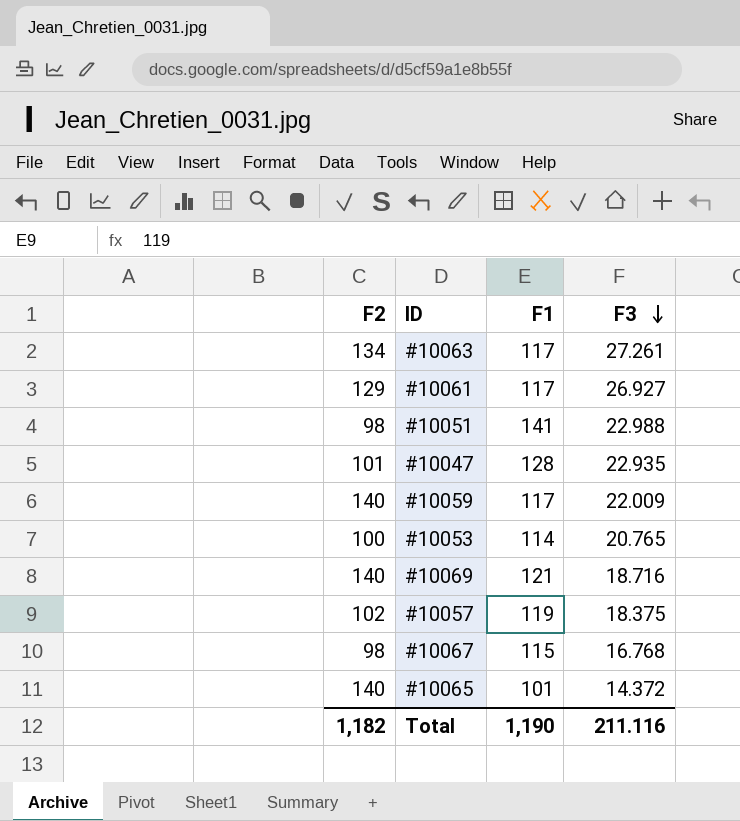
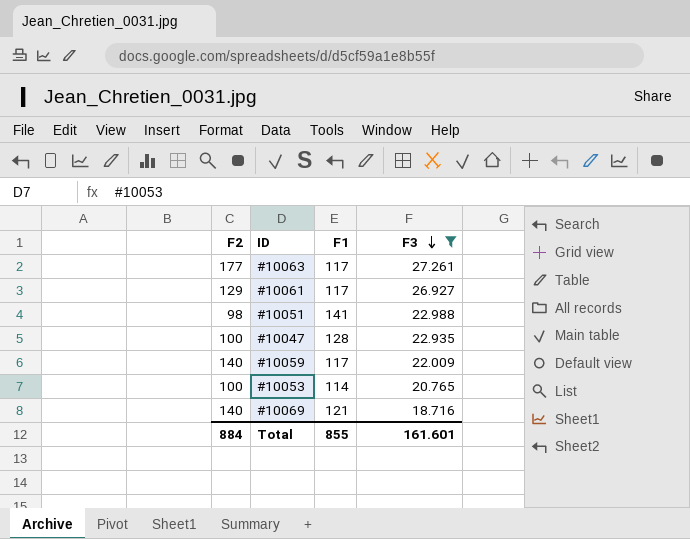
filter: none -> F3 >= 18.716
#10063 | F2: 134 -> 177
#10047 | F2: 101 -> 100
Total | F2: 1,182 -> 884
Total | F1: 1,190 -> 855
Total | F3: 211.116 -> 161.601

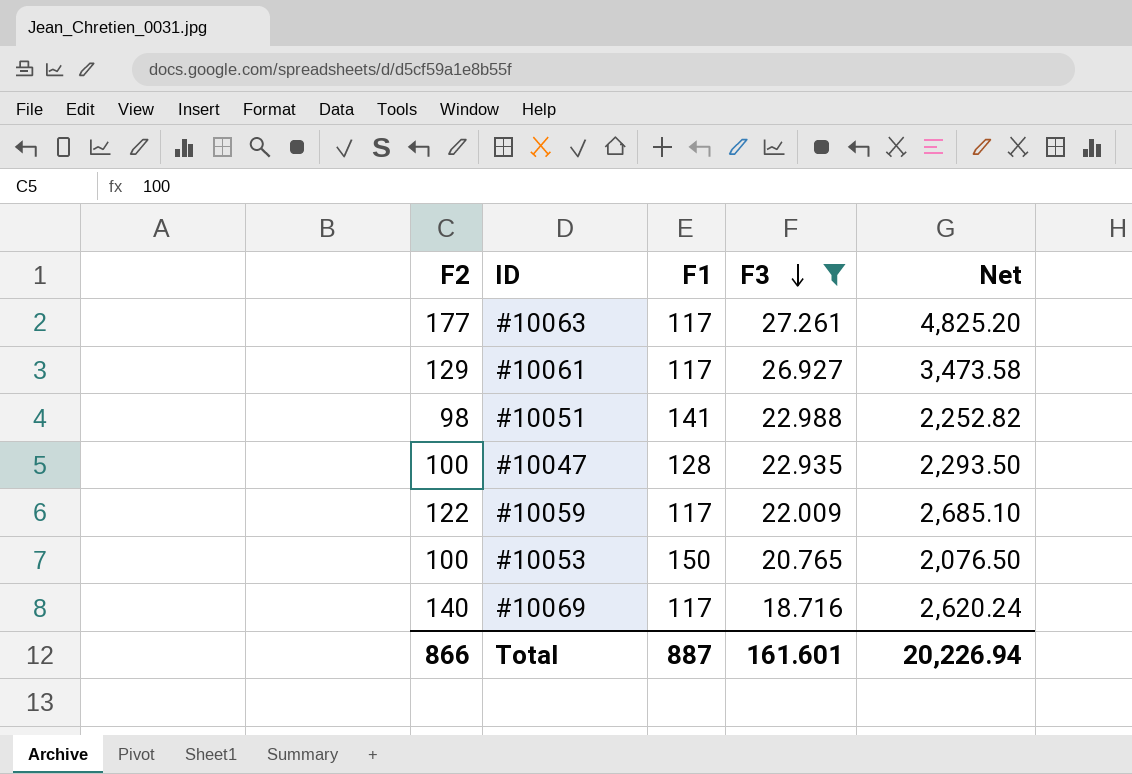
column Net | formula: none -> [F2] * [F3]
#10059 | F2: 140 -> 122
#10053 | F1: 114 -> 150
#10069 | F1: 121 -> 117
Total | F2: 884 -> 866
Total | F1: 855 -> 887

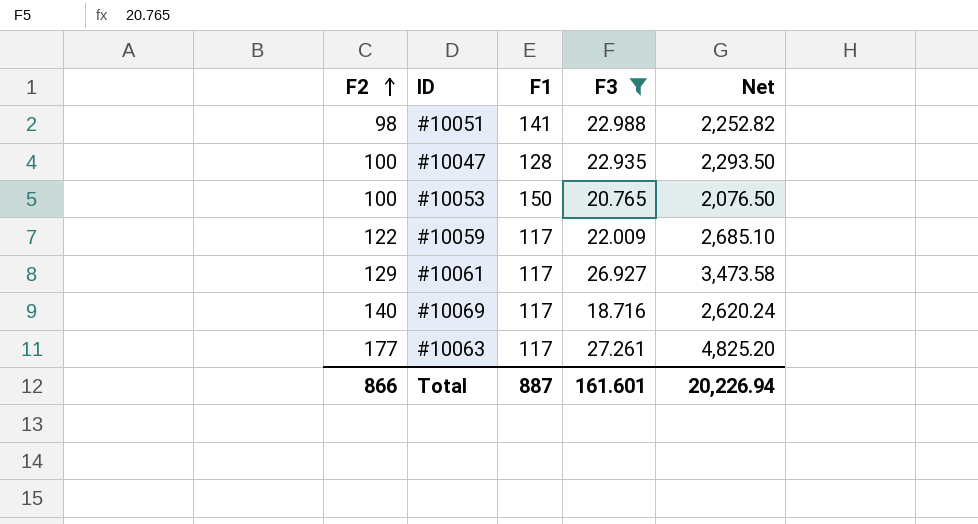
row order: F3 descending -> F2 ascending

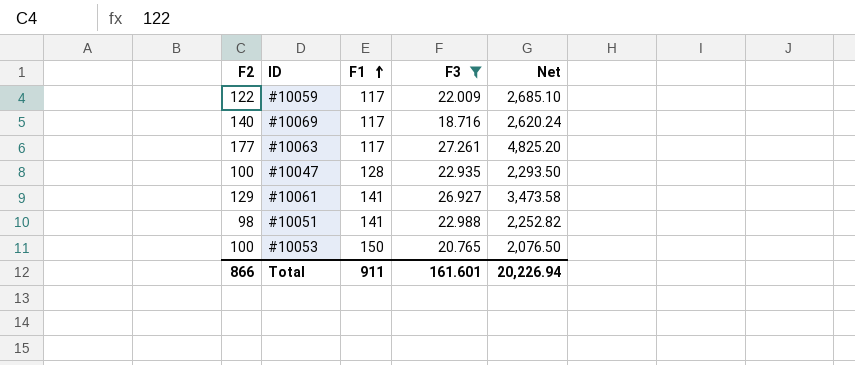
row order: F2 ascending -> F1 ascending
#10061 | F1: 117 -> 141
Total | F1: 887 -> 911

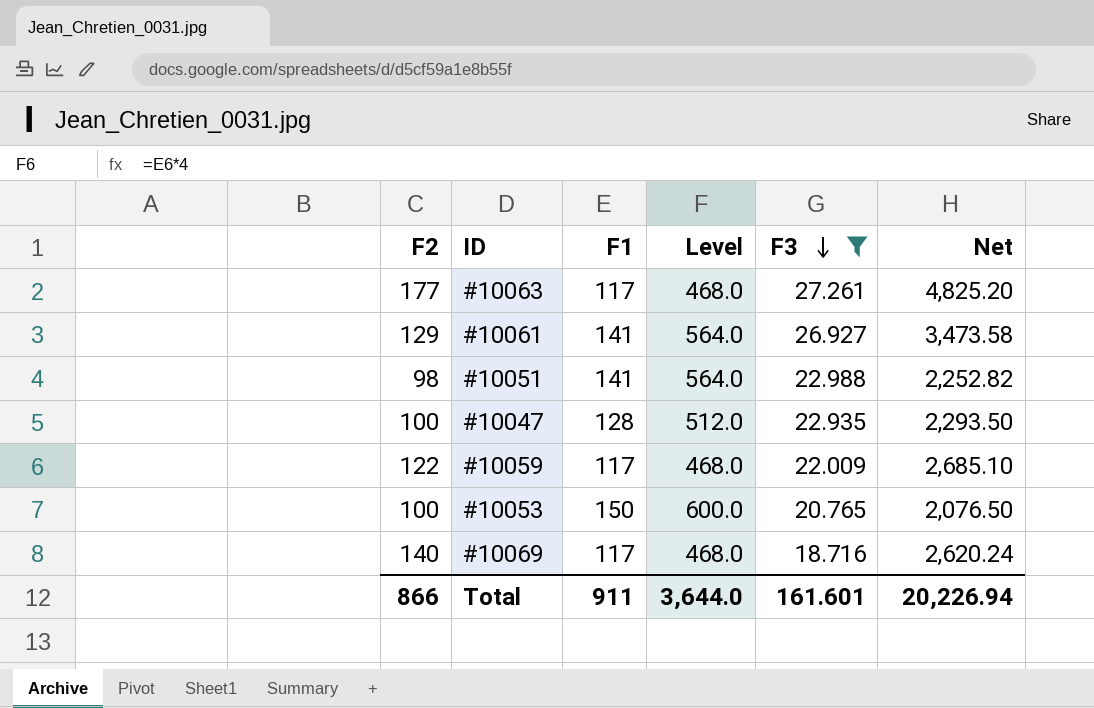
row order: F1 ascending -> F3 descending
column Level | formula: none -> [F1] * 4

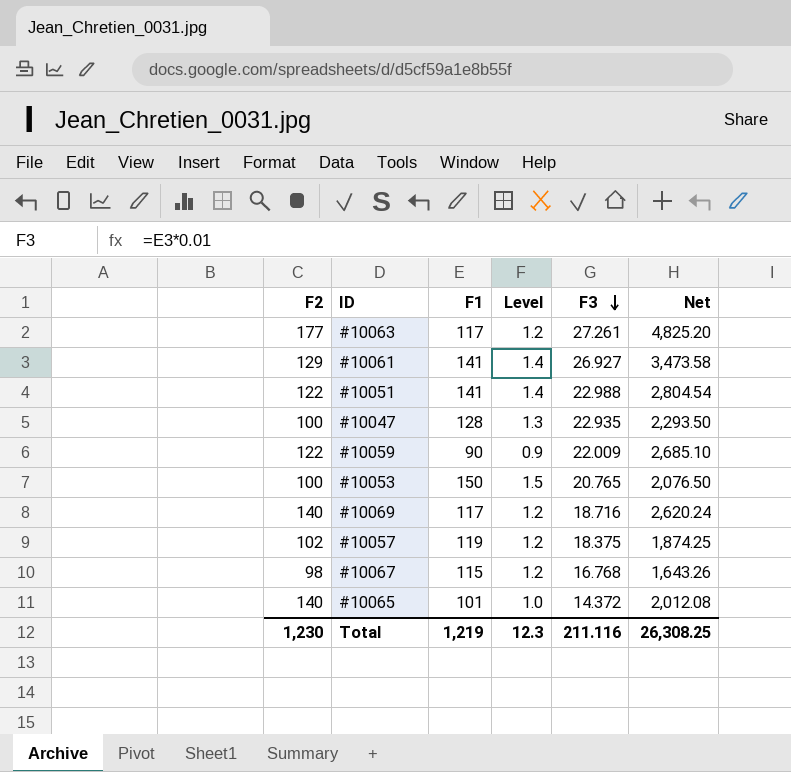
filter: F3 >= 18.716 -> none
column Level | formula: [F1] * 4 -> [F1] * 0.01
#10051 | F2: 98 -> 122
#10051 | Net: 2,252.82 -> 2,804.54
#10059 | F1: 117 -> 90
Total | F2: 866 -> 1,230
Total | F1: 911 -> 1,219
Total | Level: 3,644.0 -> 12.3
Total | F3: 161.601 -> 211.116
Total | Net: 20,226.94 -> 26,308.25

